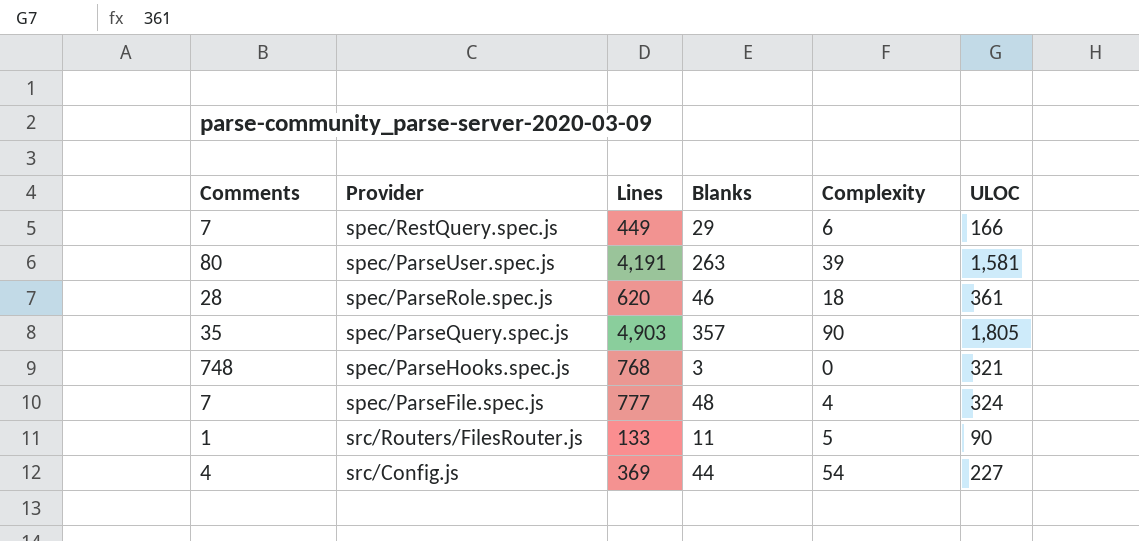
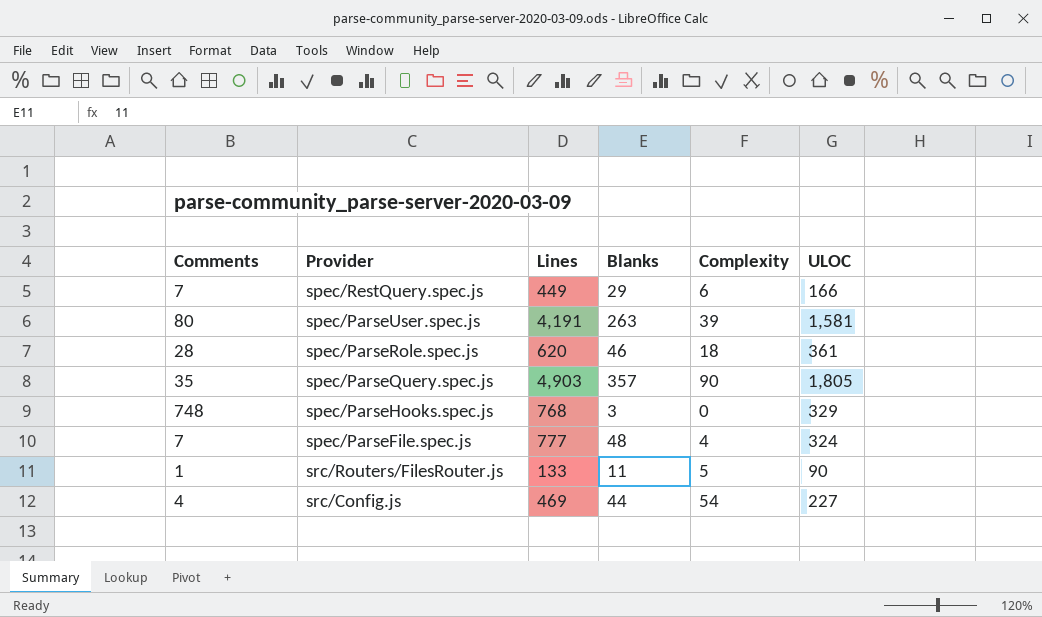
spec/ParseHooks.spec.js | ULOC: 321 -> 329
src/Config.js | Lines: 369 -> 469

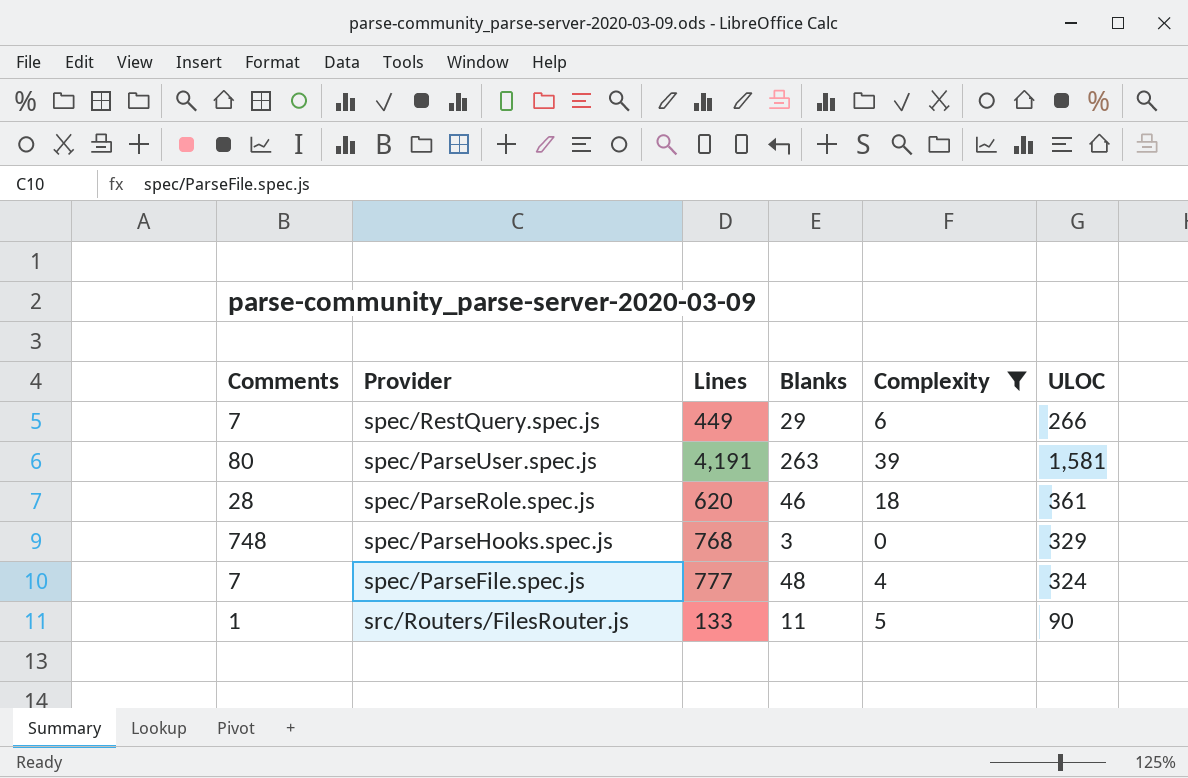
filter: none -> Complexity <= 39
spec/RestQuery.spec.js | ULOC: 166 -> 266

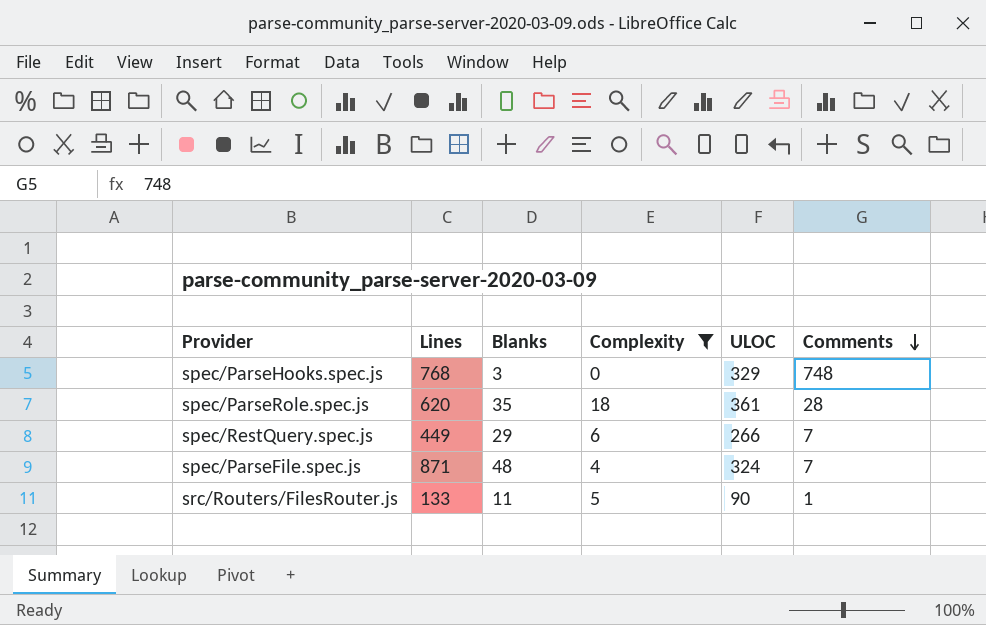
row order: none -> Comments descending
column Comments | position: 1 -> 6
row spec/ParseUser.spec.js: 80 | 4,191 | 263 | 39 | 1,581 -> none
spec/ParseRole.spec.js | Blanks: 46 -> 35
spec/ParseFile.spec.js | Lines: 777 -> 871

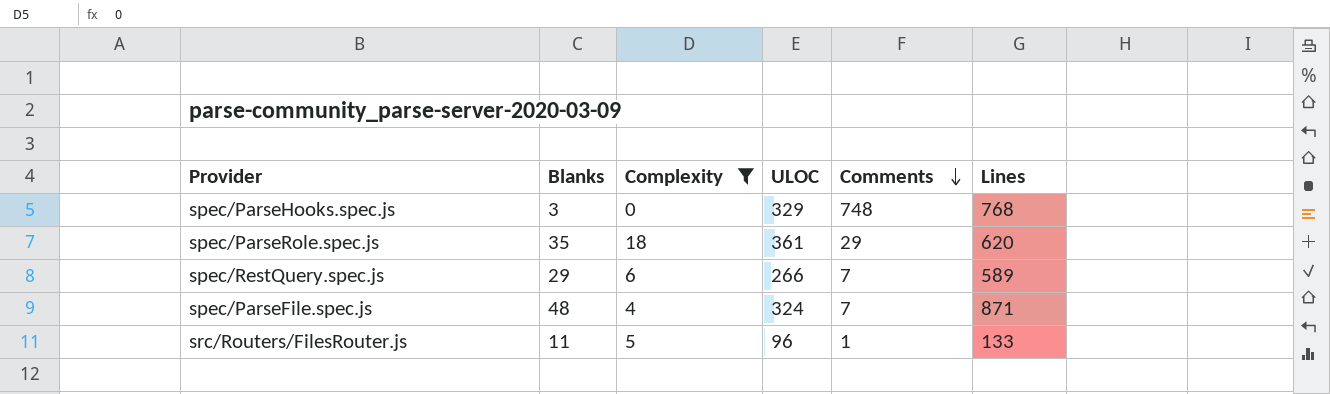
column Lines | position: 2 -> 6
spec/ParseRole.spec.js | Comments: 28 -> 29
spec/RestQuery.spec.js | Lines: 449 -> 589
src/Routers/FilesRouter.js | ULOC: 90 -> 96

